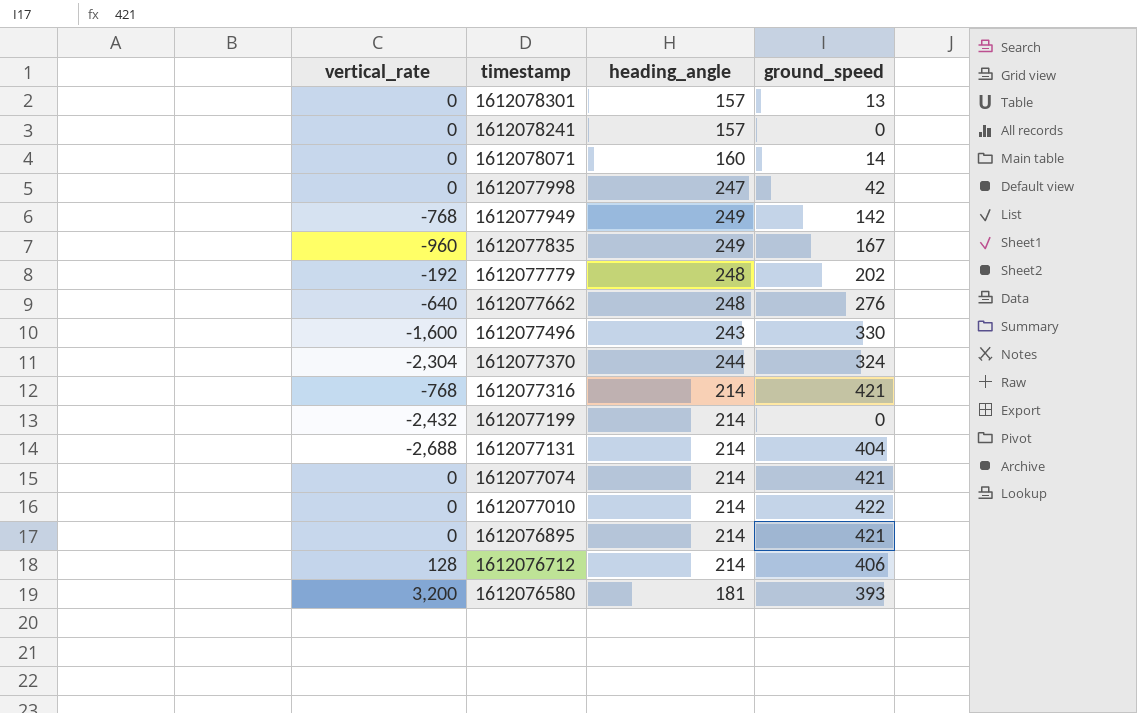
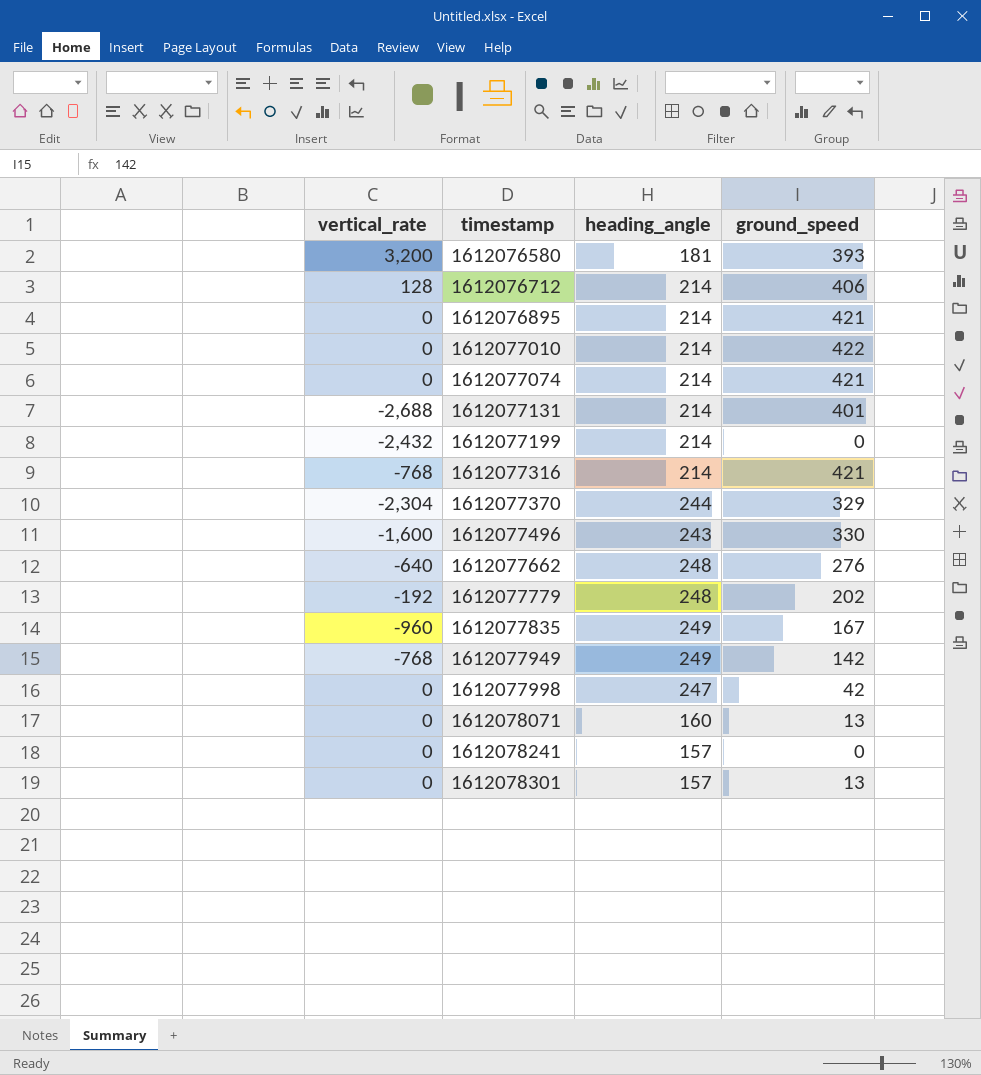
row order: timestamp descending -> timestamp ascending
1612077131 | ground_speed: 404 -> 401
1612077370 | ground_speed: 324 -> 329
1612078071 | ground_speed: 14 -> 13

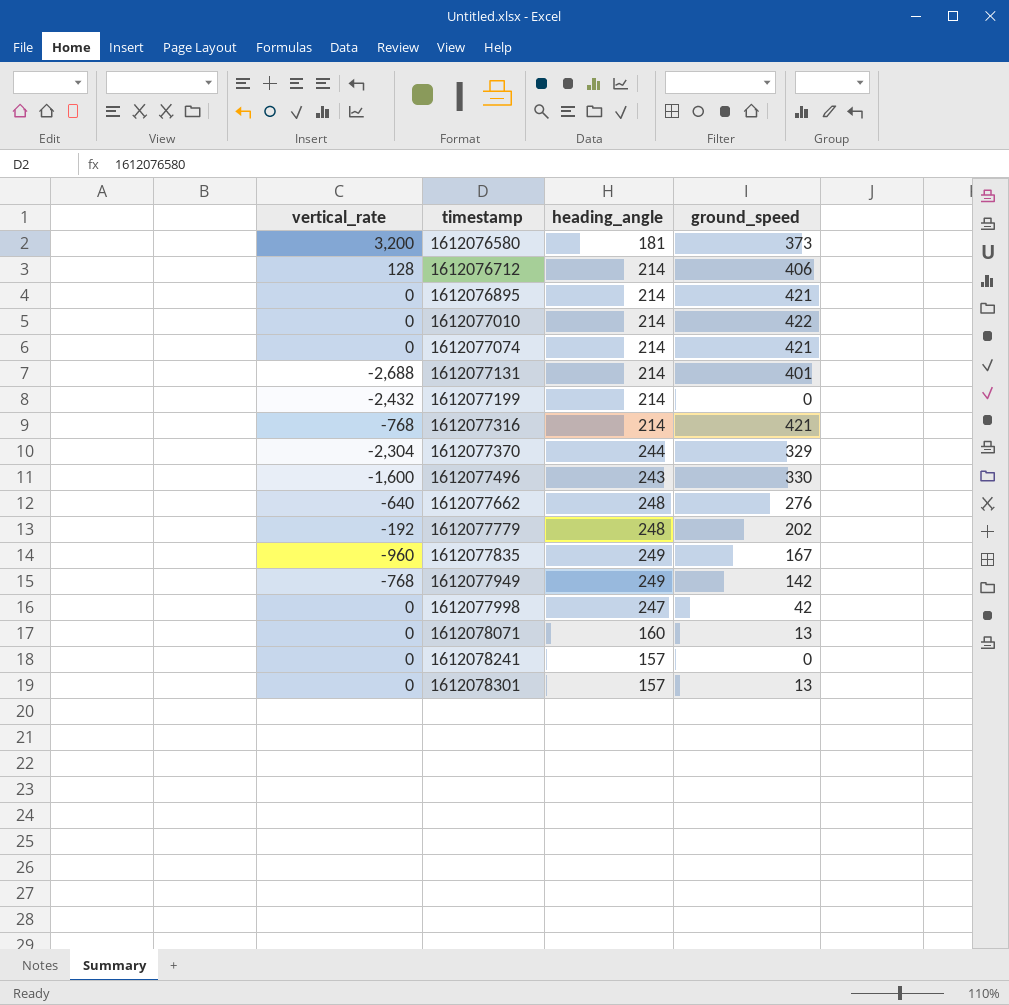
1612076580 | ground_speed: 393 -> 373

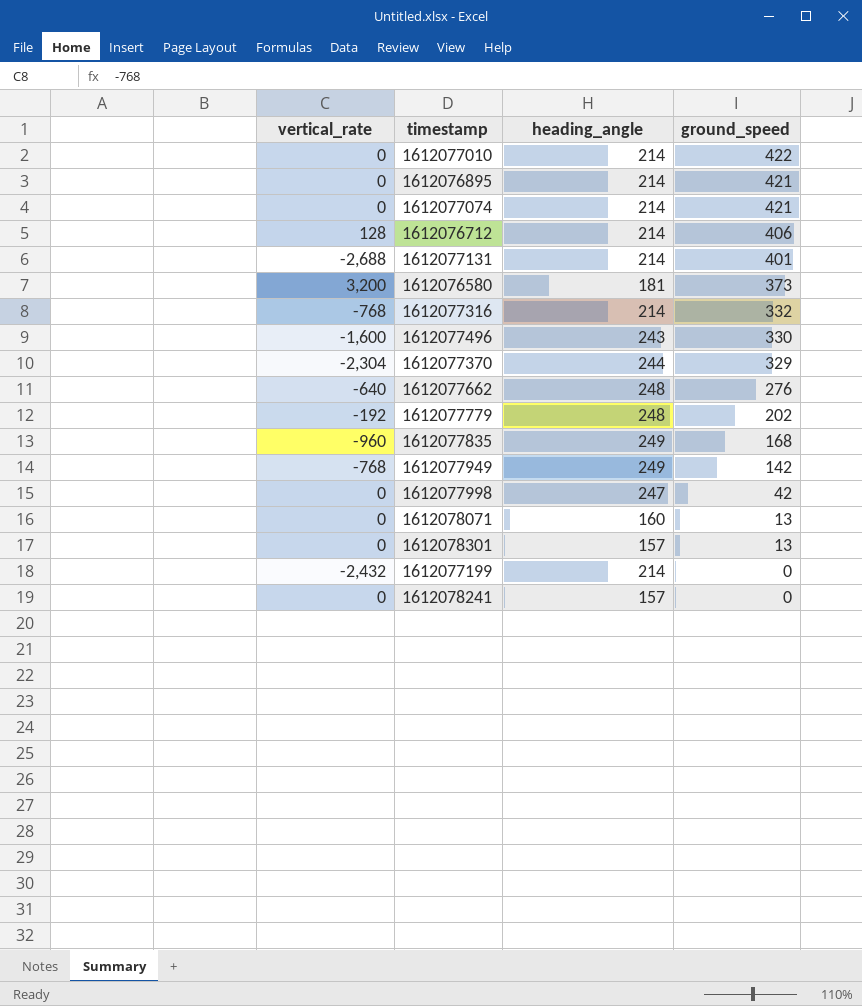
row order: timestamp ascending -> ground_speed descending
1612077316 | ground_speed: 421 -> 332
1612077835 | ground_speed: 167 -> 168

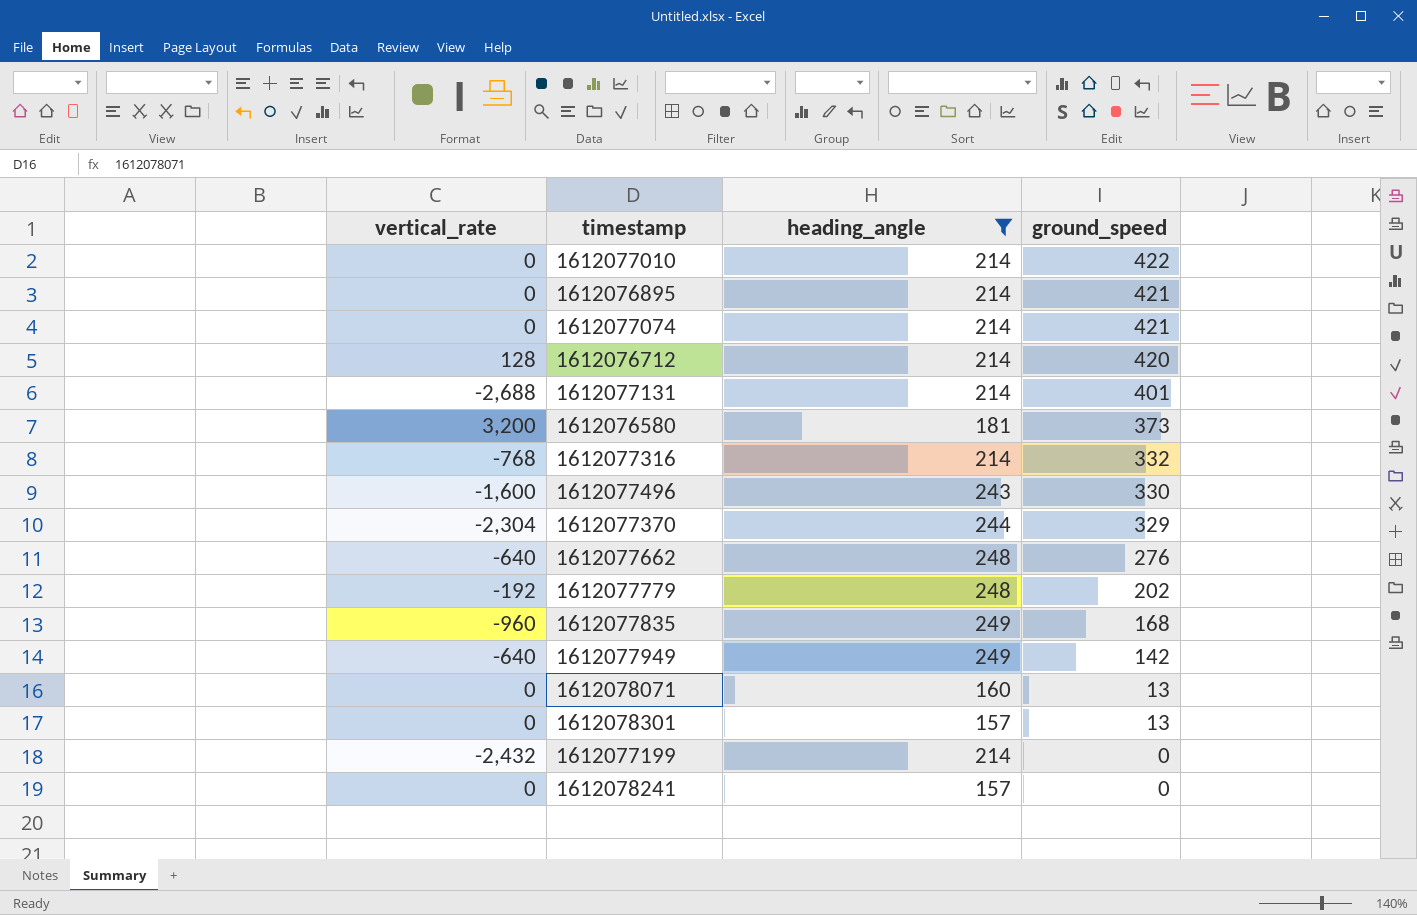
filter: none -> heading_angle != 247
1612076712 | ground_speed: 406 -> 420
1612077949 | vertical_rate: -768 -> -640

